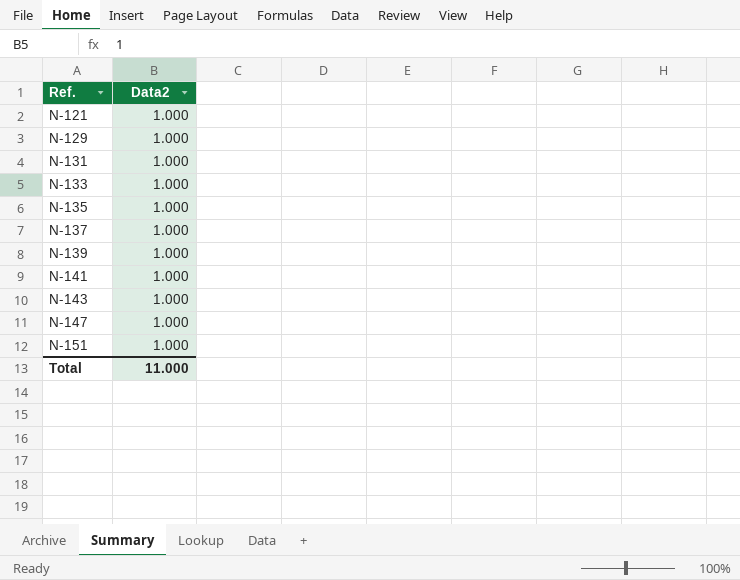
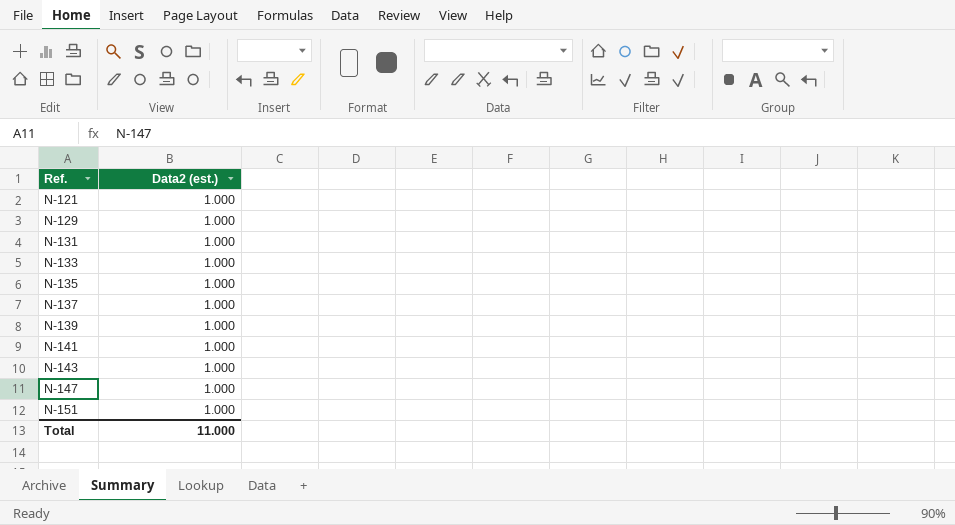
column name: Data2 -> Data2 (est.)

